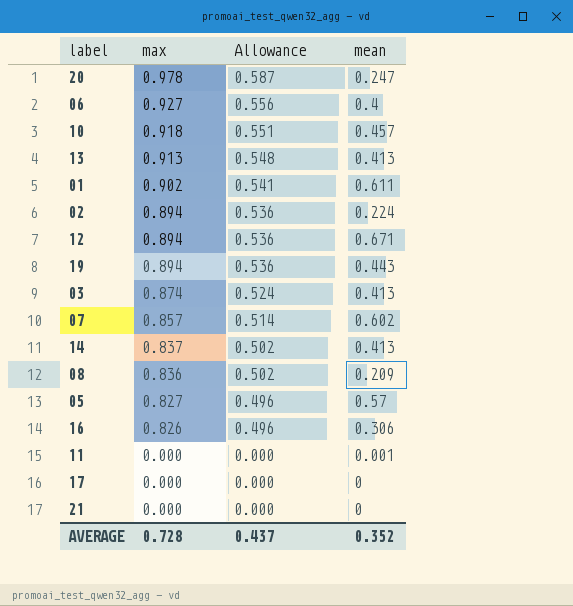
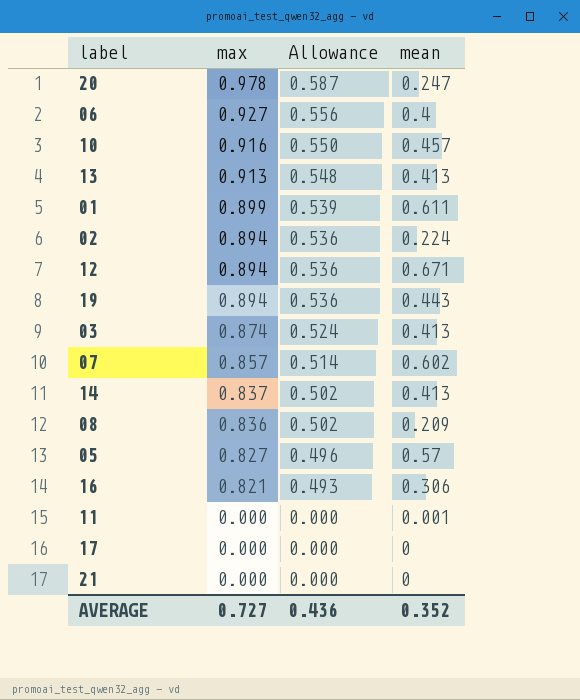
10 | max: 0.918 -> 0.916
10 | Allowance: 0.551 -> 0.550
01 | max: 0.902 -> 0.899
01 | Allowance: 0.541 -> 0.539
16 | max: 0.826 -> 0.821
16 | Allowance: 0.496 -> 0.493
AVERAGE | max: 0.728 -> 0.727
AVERAGE | Allowance: 0.437 -> 0.436

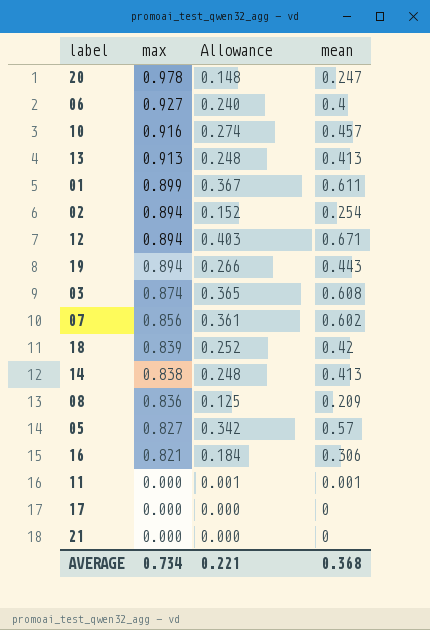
column Allowance | formula: [max] * 0.6 -> [mean] * 0.6
02 | mean: 0.224 -> 0.254
03 | mean: 0.413 -> 0.608
07 | max: 0.857 -> 0.856
row 18: none -> 0.839 | 0.252 | 0.42
14 | max: 0.837 -> 0.838
AVERAGE | max: 0.727 -> 0.734
AVERAGE | Allowance: 0.436 -> 0.221
AVERAGE | mean: 0.352 -> 0.368

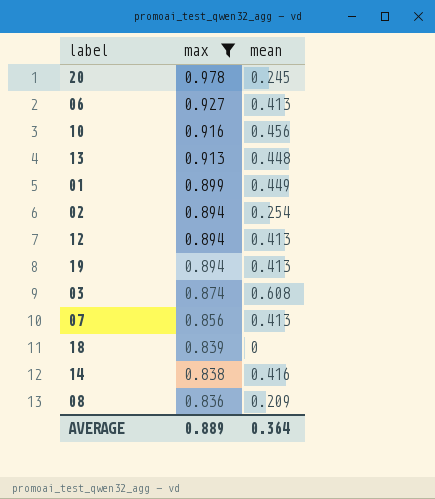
filter: none -> max >= 0.836
column Allowance | formula: [mean] * 0.6 -> none
20 | mean: 0.247 -> 0.245
06 | mean: 0.4 -> 0.413
10 | mean: 0.457 -> 0.456
13 | mean: 0.413 -> 0.448
01 | mean: 0.611 -> 0.449
12 | mean: 0.671 -> 0.413
19 | mean: 0.443 -> 0.413
07 | mean: 0.602 -> 0.413
18 | mean: 0.42 -> 0
14 | mean: 0.413 -> 0.416
AVERAGE | max: 0.734 -> 0.889
AVERAGE | mean: 0.368 -> 0.364

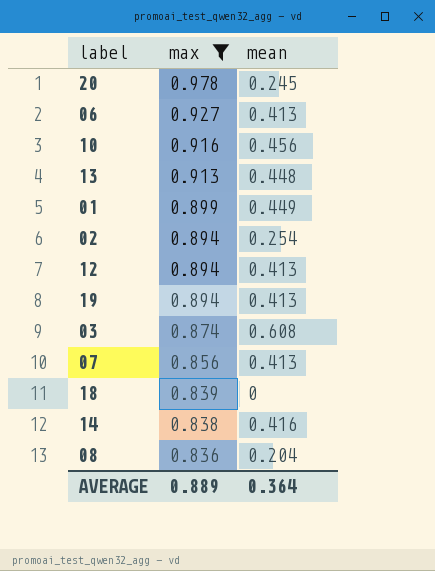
08 | mean: 0.209 -> 0.204

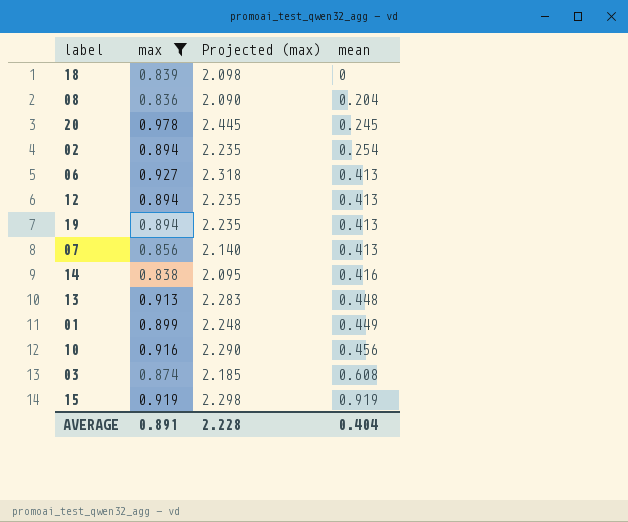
row order: max descending -> mean ascending
column Projected (max) | formula: none -> [max] * 2.5
row 15: none -> 0.919 | 2.298 | 0.919
AVERAGE | max: 0.889 -> 0.891
AVERAGE | mean: 0.364 -> 0.404

